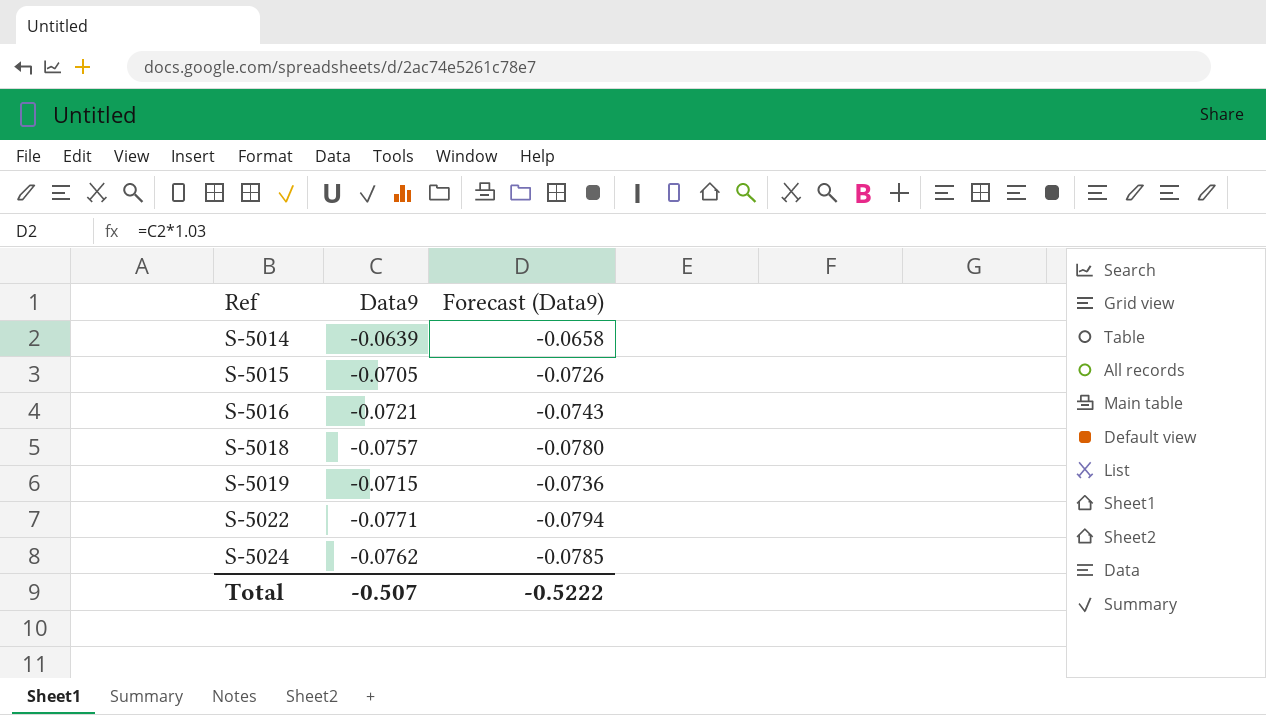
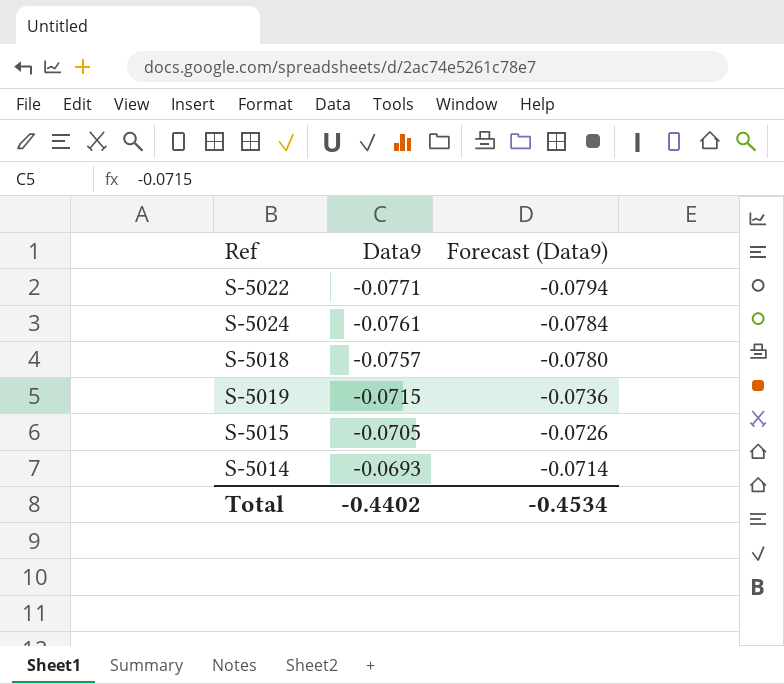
row order: Ref ascending -> Data9 ascending
row S-5016: -0.0721 | -0.0743 -> none
S-5024 | Data9: -0.0762 -> -0.0761
S-5024 | Forecast (Data9): -0.0785 -> -0.0784
S-5014 | Data9: -0.0639 -> -0.0693
S-5014 | Forecast (Data9): -0.0658 -> -0.0714
Total | Data9: -0.507 -> -0.4402
Total | Forecast (Data9): -0.5222 -> -0.4534

